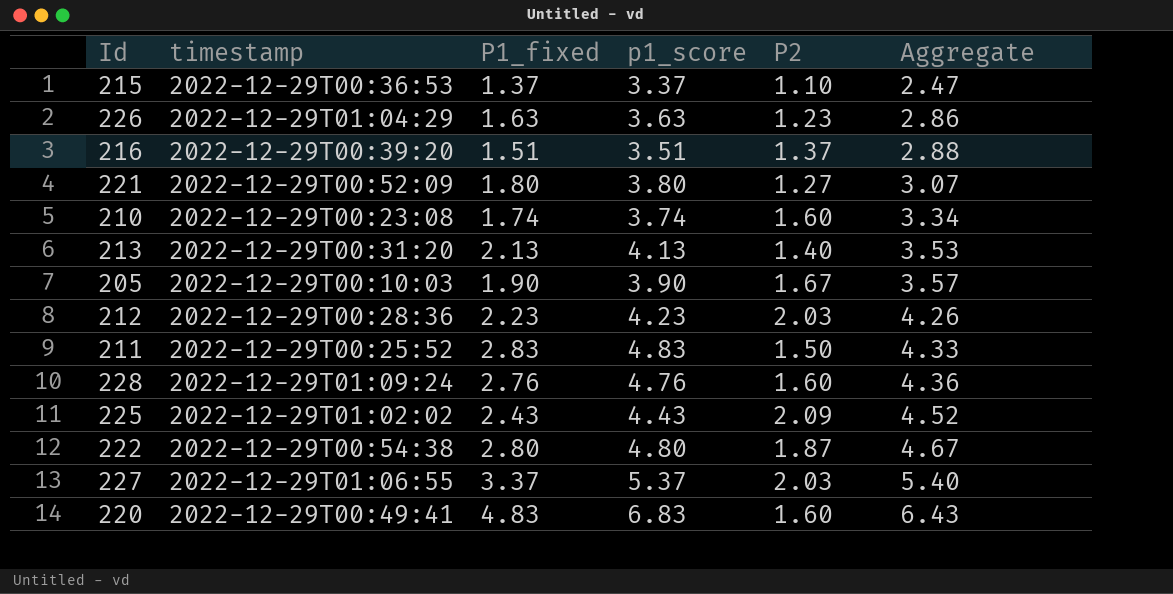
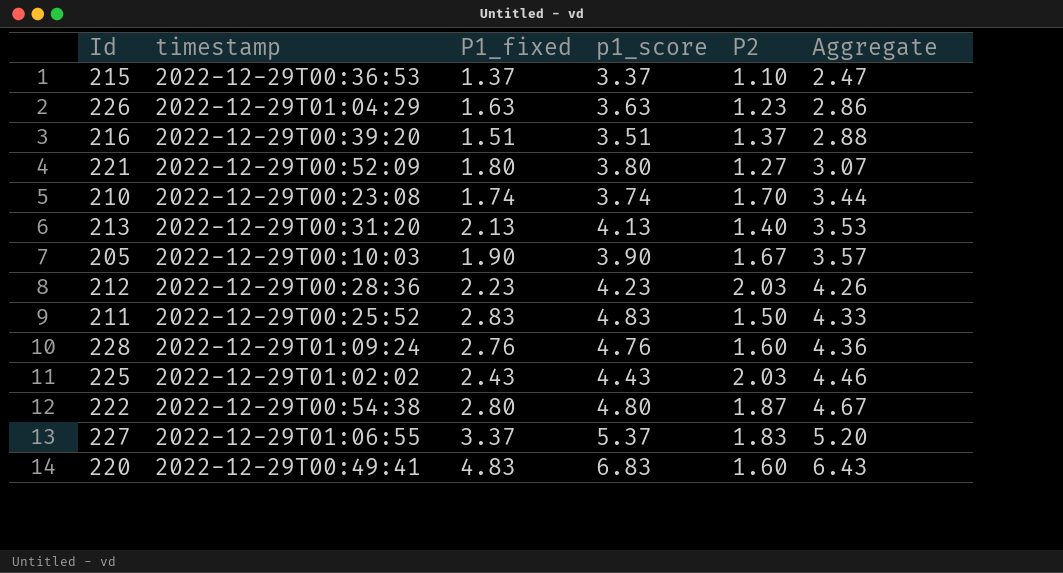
210 | P2: 1.60 -> 1.70
210 | Aggregate: 3.34 -> 3.44
225 | P2: 2.09 -> 2.03
225 | Aggregate: 4.52 -> 4.46
227 | P2: 2.03 -> 1.83
227 | Aggregate: 5.40 -> 5.20

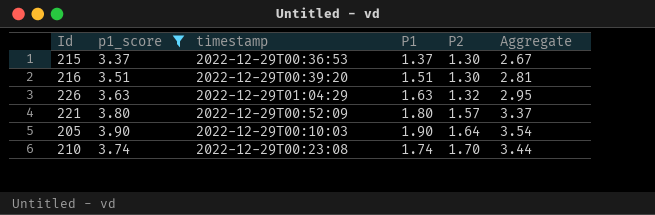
filter: none -> p1_score <= 3.90
row order: Aggregate ascending -> P2 ascending
column p1_score | position: 4 -> 2
column name: P1_fixed -> P1
215 | P2: 1.10 -> 1.30
215 | Aggregate: 2.47 -> 2.67
216 | P2: 1.37 -> 1.30
216 | Aggregate: 2.88 -> 2.81
226 | P2: 1.23 -> 1.32
226 | Aggregate: 2.86 -> 2.95
221 | P2: 1.27 -> 1.57
221 | Aggregate: 3.07 -> 3.37
205 | P2: 1.67 -> 1.64
205 | Aggregate: 3.57 -> 3.54

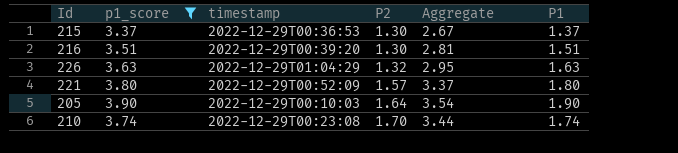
column P1 | position: 4 -> 6

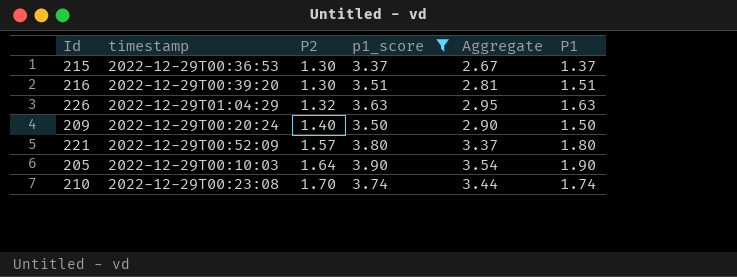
column p1_score | position: 2 -> 4
row 209: none -> 2022-12-29T00:20:24 | 1.40 | 3.50 | 2.90 | 1.50

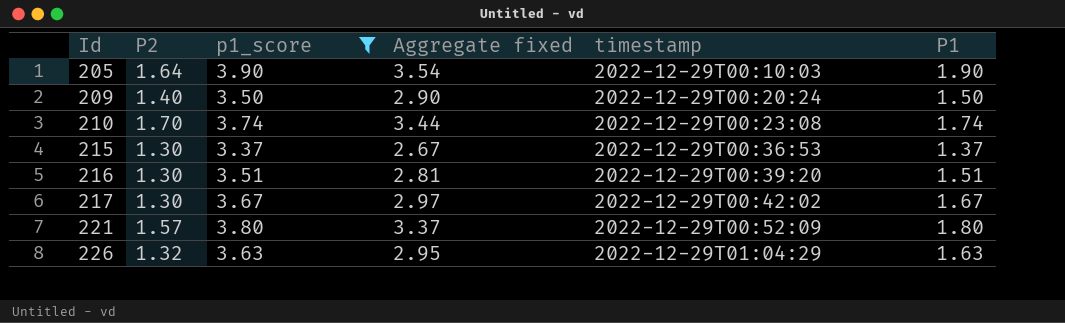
row order: P2 ascending -> Id ascending
column name: Aggregate -> Aggregate fixed
column timestamp | position: 2 -> 5
row 217: none -> 1.30 | 3.67 | 2.97 | 2022-12-29T00:42:02 | 1.67

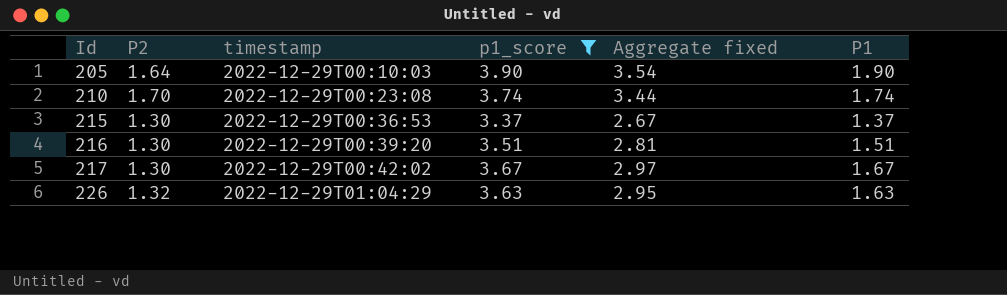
column timestamp | position: 5 -> 3
row 209: 1.40 | 3.50 | 2.90 | 2022-12-29T00:20:24 | 1.50 -> none
row 221: 1.57 | 3.80 | 3.37 | 2022-12-29T00:52:09 | 1.80 -> none

